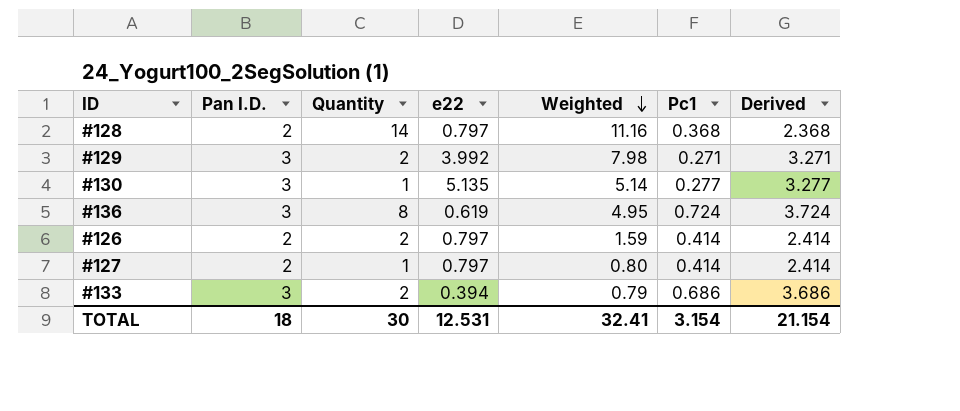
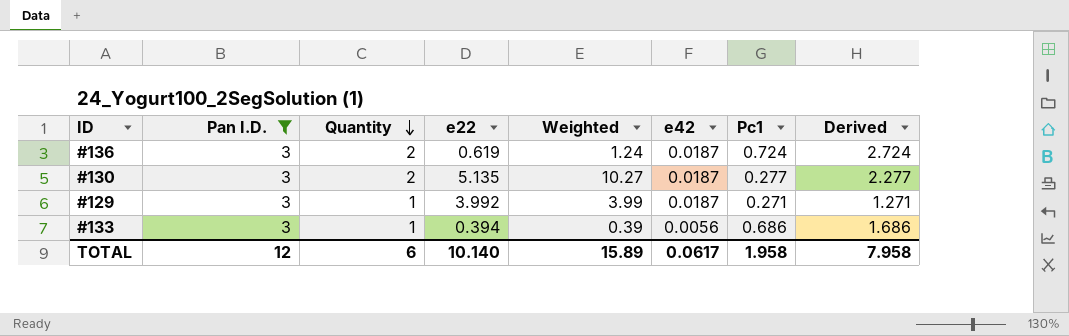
filter: none -> Pan I.D. = 3
row order: Weighted descending -> Quantity descending
column e42 | position: none -> 6
column Derived | formula: [Pan I.D.] + [Pc1] -> [Quantity] + [Pc1]
#136 | Quantity: 8 -> 2
#136 | Weighted: 4.95 -> 1.24
#130 | Quantity: 1 -> 2
#130 | Weighted: 5.14 -> 10.27
#129 | Quantity: 2 -> 1
#129 | Weighted: 7.98 -> 3.99
#133 | Quantity: 2 -> 1
#133 | Weighted: 0.79 -> 0.39
TOTAL | Pan I.D.: 18 -> 12
TOTAL | Quantity: 30 -> 6
TOTAL | e22: 12.531 -> 10.140
TOTAL | Weighted: 32.41 -> 15.89
TOTAL | Pc1: 3.154 -> 1.958
TOTAL | Derived: 21.154 -> 7.958

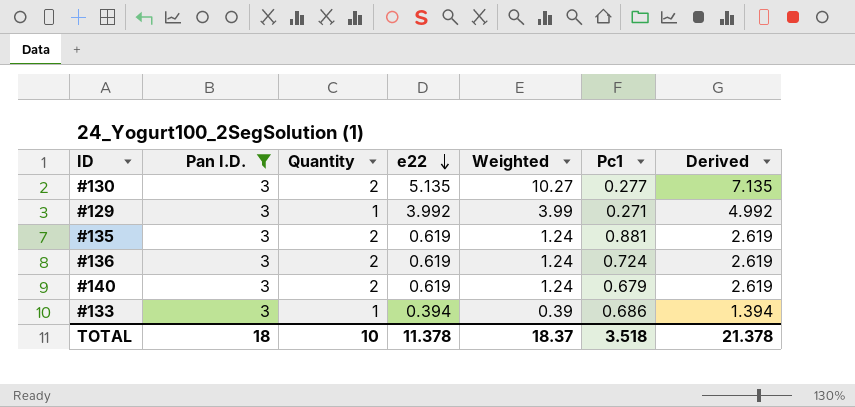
row order: Quantity descending -> e22 descending
column e42 | position: 6 -> none
column Derived | formula: [Quantity] + [Pc1] -> [Quantity] + [e22]
row #135: none -> 3 | 2 | 0.619 | 1.24 | 0.881 | 2.619
row #140: none -> 3 | 2 | 0.619 | 1.24 | 0.679 | 2.619
TOTAL | Pan I.D.: 12 -> 18
TOTAL | Quantity: 6 -> 10
TOTAL | e22: 10.140 -> 11.378
TOTAL | Weighted: 15.89 -> 18.37
TOTAL | Pc1: 1.958 -> 3.518
TOTAL | Derived: 7.958 -> 21.378

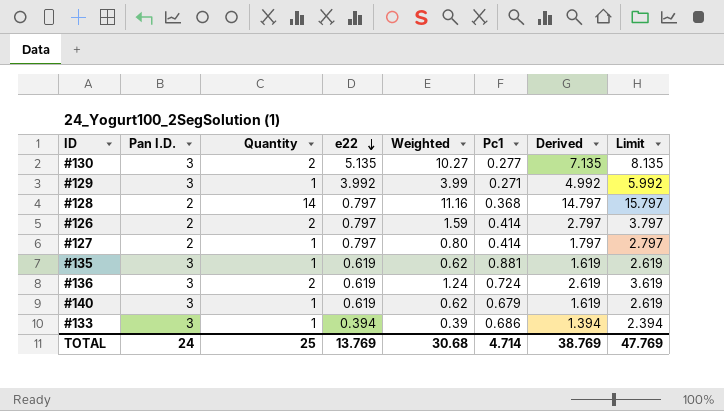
filter: Pan I.D. = 3 -> none
column Limit | formula: none -> [Derived] + 1
#135 | Quantity: 2 -> 1
#135 | Weighted: 1.24 -> 0.62
#135 | Derived: 2.619 -> 1.619
#140 | Quantity: 2 -> 1
#140 | Weighted: 1.24 -> 0.62
#140 | Derived: 2.619 -> 1.619
TOTAL | Pan I.D.: 18 -> 24
TOTAL | Quantity: 10 -> 25
TOTAL | e22: 11.378 -> 13.769
TOTAL | Weighted: 18.37 -> 30.68
TOTAL | Pc1: 3.518 -> 4.714
TOTAL | Derived: 21.378 -> 38.769

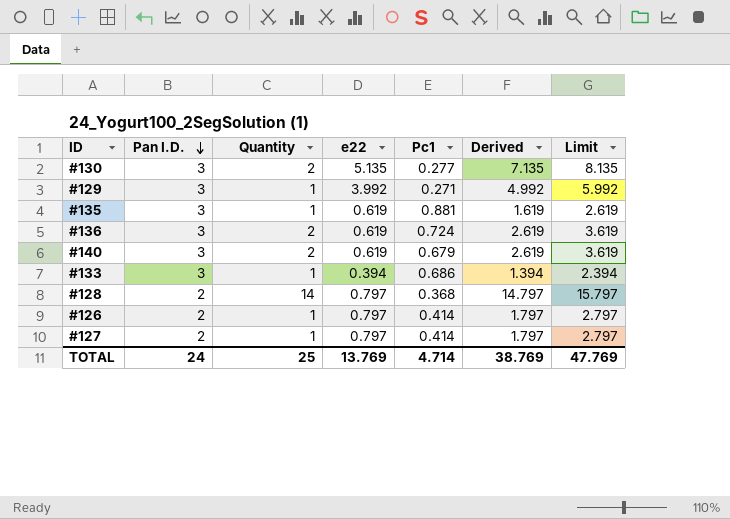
row order: e22 descending -> Pan I.D. descending
column Weighted | formula: [Quantity] * [e22] -> none
#140 | Quantity: 1 -> 2
#140 | Derived: 1.619 -> 2.619
#140 | Limit: 2.619 -> 3.619
#126 | Quantity: 2 -> 1
#126 | Derived: 2.797 -> 1.797
#126 | Limit: 3.797 -> 2.797

